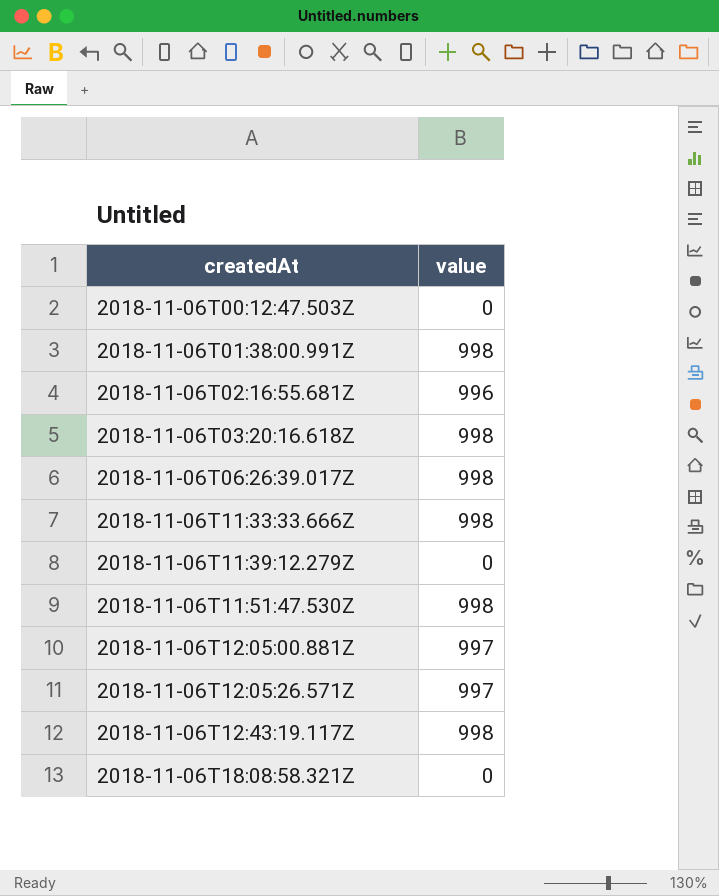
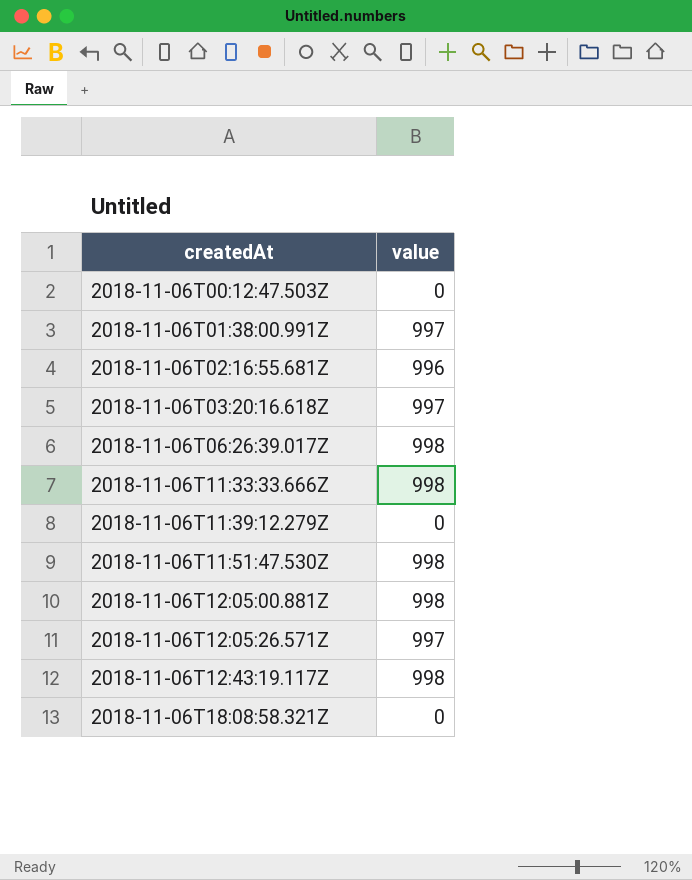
2018-11-06T01:38:00.991Z | value: 998 -> 997
2018-11-06T03:20:16.618Z | value: 998 -> 997
2018-11-06T12:05:00.881Z | value: 997 -> 998

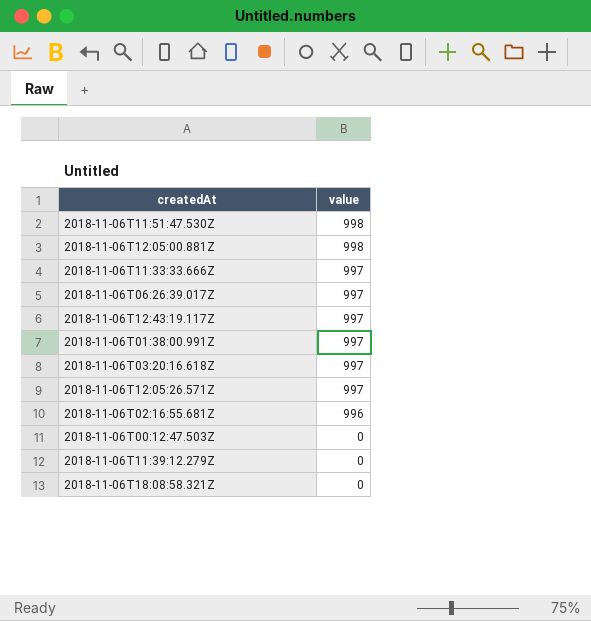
row order: createdAt ascending -> value descending
2018-11-06T11:33:33.666Z | value: 998 -> 997
2018-11-06T06:26:39.017Z | value: 998 -> 997
2018-11-06T12:43:19.117Z | value: 998 -> 997

